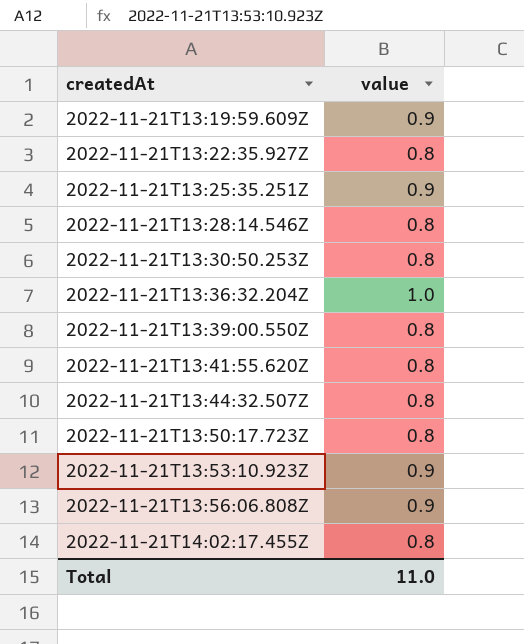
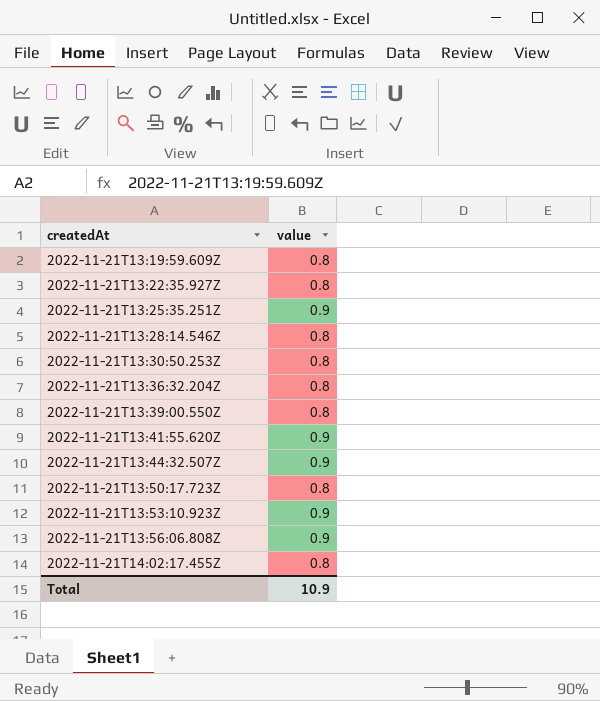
2022-11-21T13:19:59.609Z | value: 0.9 -> 0.8
2022-11-21T13:36:32.204Z | value: 1.0 -> 0.8
2022-11-21T13:41:55.620Z | value: 0.8 -> 0.9
2022-11-21T13:44:32.507Z | value: 0.8 -> 0.9
Total | value: 11.0 -> 10.9

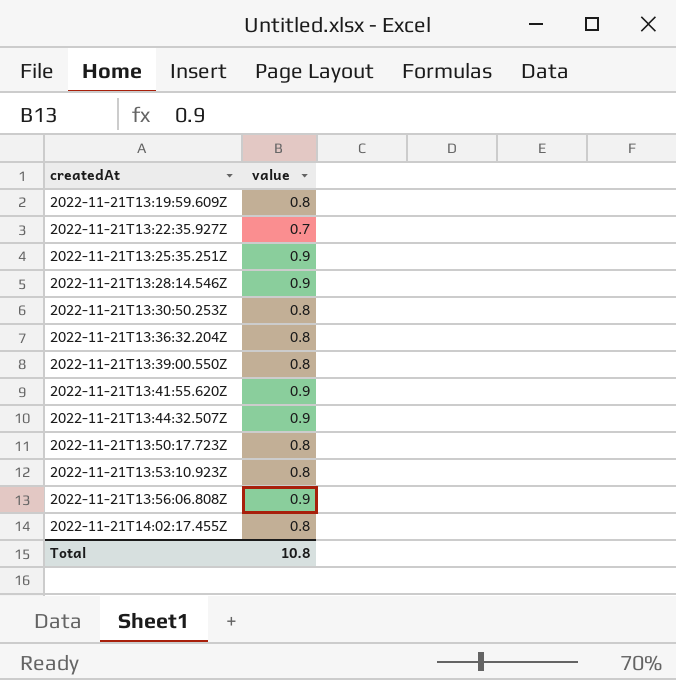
2022-11-21T13:22:35.927Z | value: 0.8 -> 0.7
2022-11-21T13:28:14.546Z | value: 0.8 -> 0.9
2022-11-21T13:53:10.923Z | value: 0.9 -> 0.8
Total | value: 10.9 -> 10.8

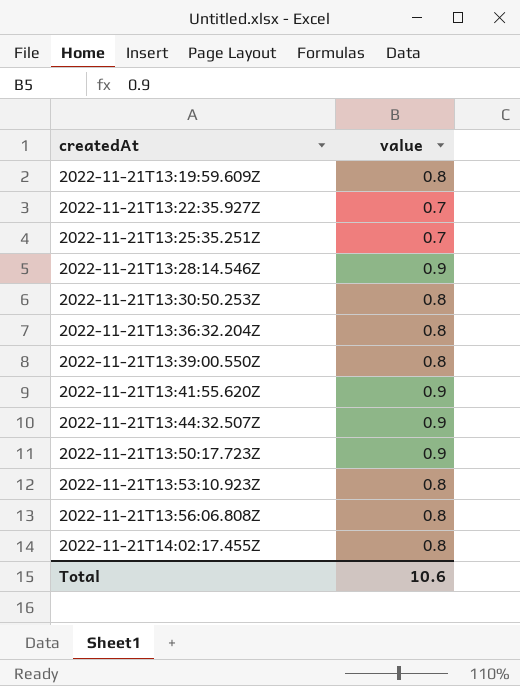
2022-11-21T13:25:35.251Z | value: 0.9 -> 0.7
2022-11-21T13:50:17.723Z | value: 0.8 -> 0.9
2022-11-21T13:56:06.808Z | value: 0.9 -> 0.8
Total | value: 10.8 -> 10.6

